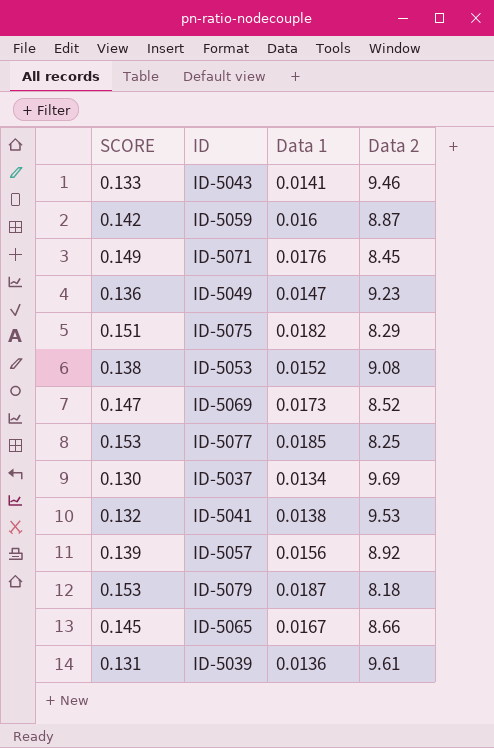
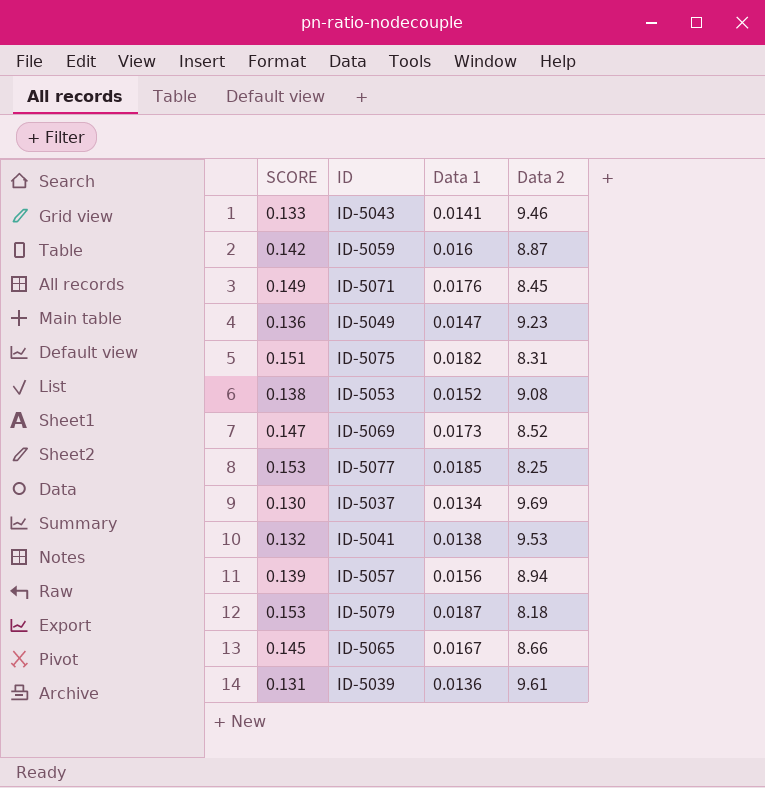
ID-5075 | Data 2: 8.29 -> 8.31
ID-5057 | Data 2: 8.92 -> 8.94

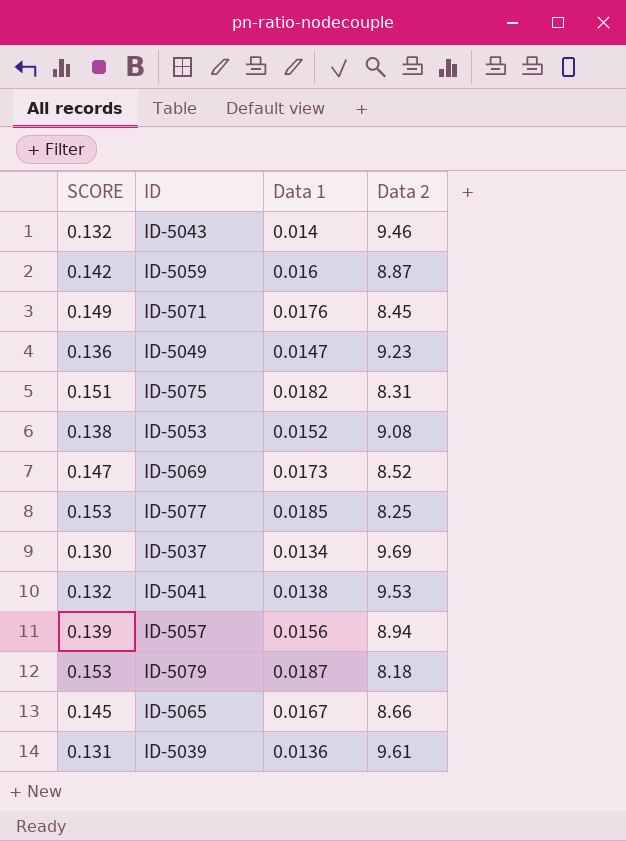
ID-5043 | SCORE: 0.133 -> 0.132
ID-5043 | Data 1: 0.0141 -> 0.014

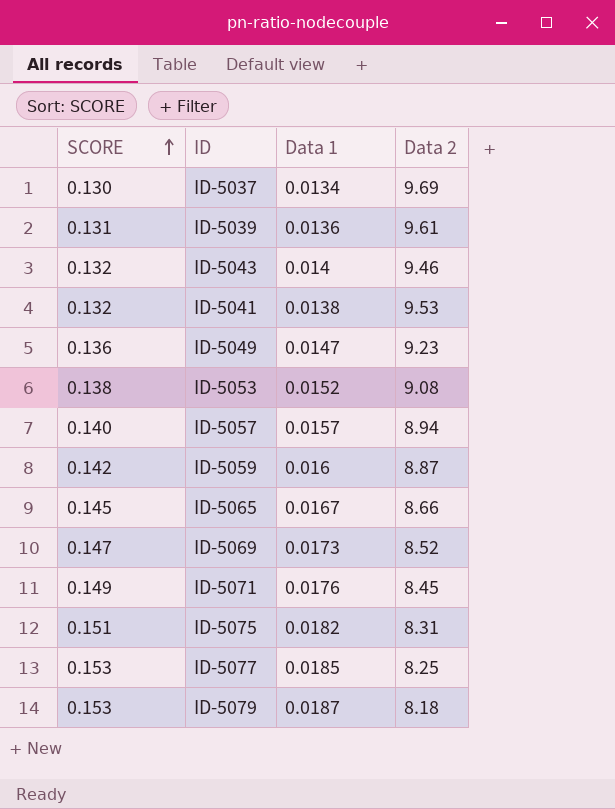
row order: none -> SCORE ascending
ID-5057 | SCORE: 0.139 -> 0.140
ID-5057 | Data 1: 0.0156 -> 0.0157

